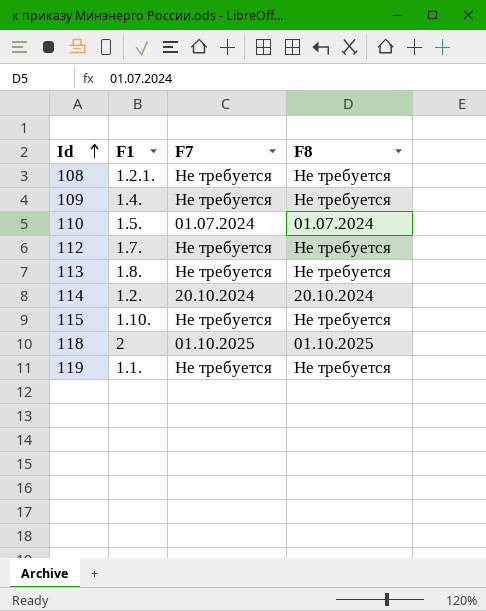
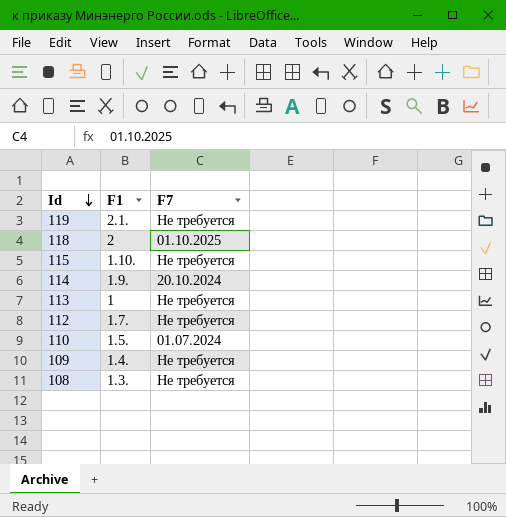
row order: Id ascending -> Id descending
column F8 | position: 4 -> none
119 | F1: 1.1. -> 2.1.
114 | F1: 1.2. -> 1.9.
113 | F1: 1.8. -> 1
108 | F1: 1.2.1. -> 1.3.

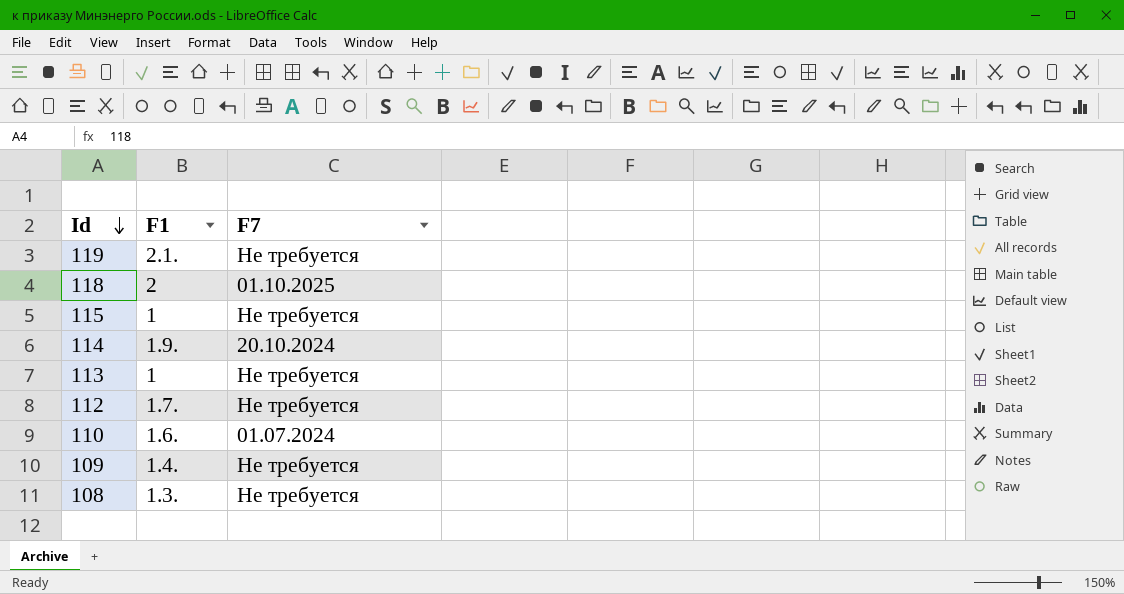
115 | F1: 1.10. -> 1
110 | F1: 1.5. -> 1.6.

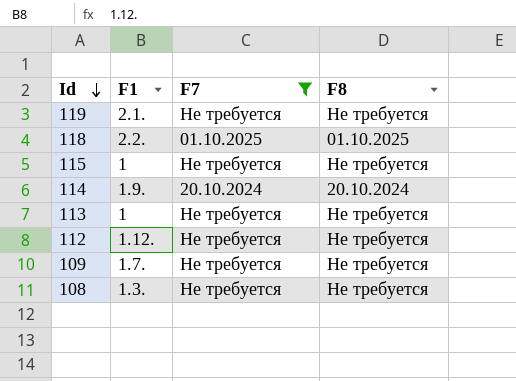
filter: none -> F7 != 01.07.2024
column F8 | position: none -> 4
118 | F1: 2 -> 2.2.
112 | F1: 1.7. -> 1.12.
109 | F1: 1.4. -> 1.7.

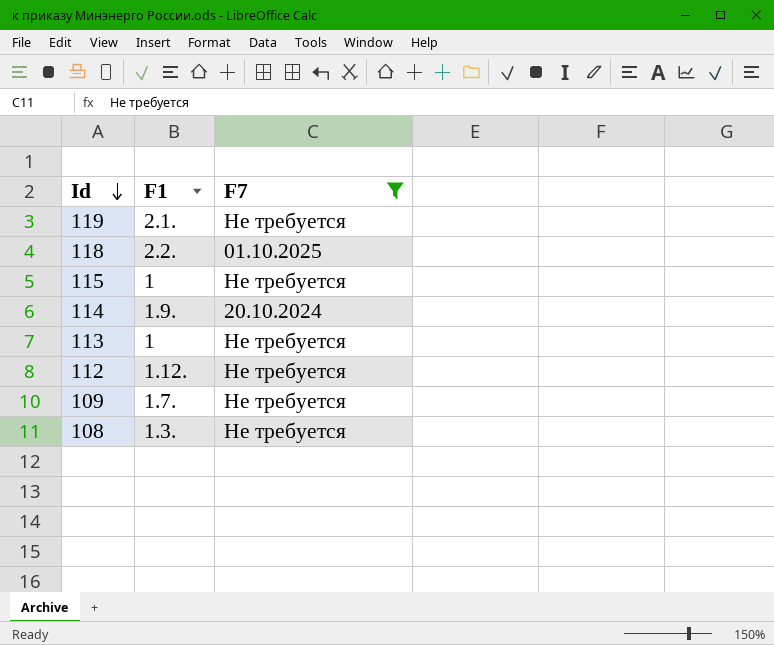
column F8 | position: 4 -> none

